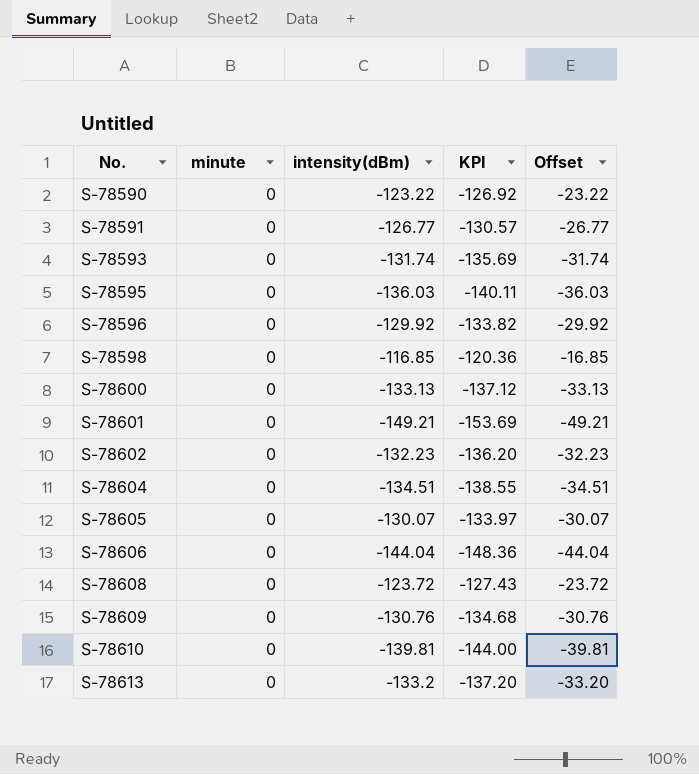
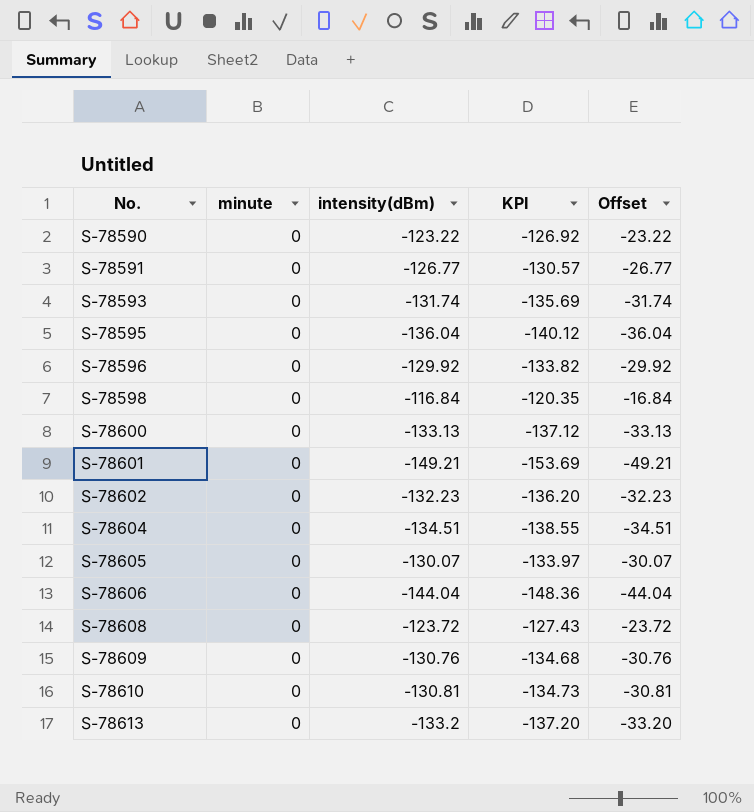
S-78595 | intensity(dBm): -136.03 -> -136.04
S-78595 | KPI: -140.11 -> -140.12
S-78595 | Offset: -36.03 -> -36.04
S-78598 | intensity(dBm): -116.85 -> -116.84
S-78598 | KPI: -120.36 -> -120.35
S-78598 | Offset: -16.85 -> -16.84
S-78610 | intensity(dBm): -139.81 -> -130.81
S-78610 | KPI: -144.00 -> -134.73
S-78610 | Offset: -39.81 -> -30.81

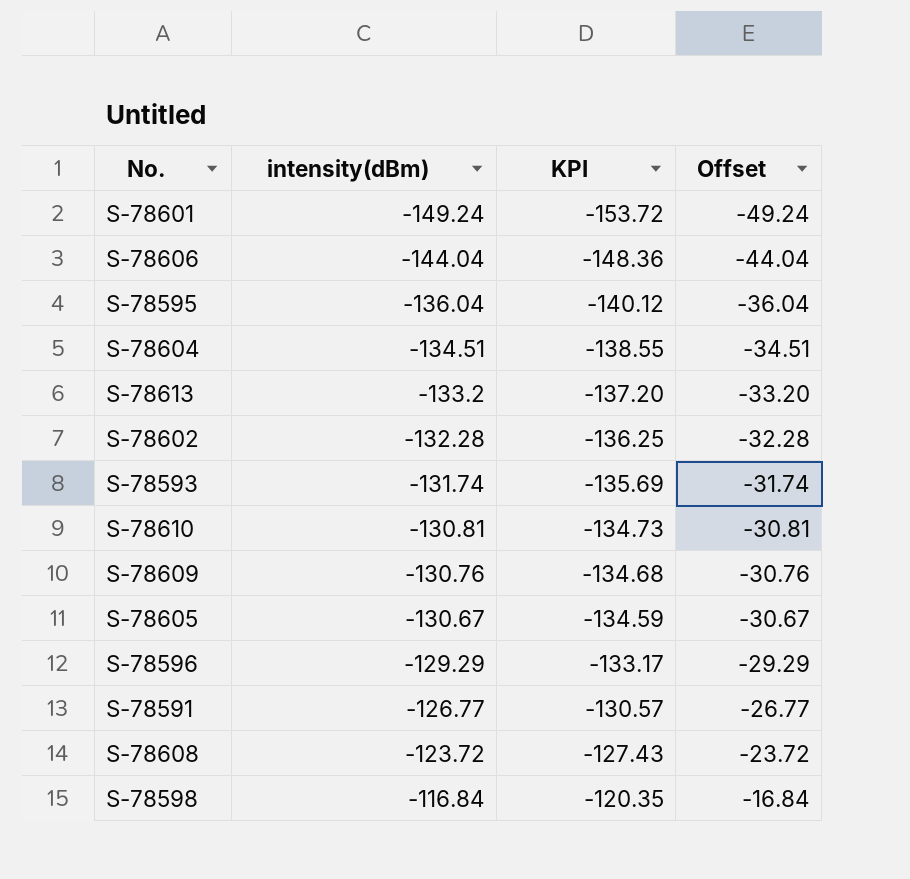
row order: No. ascending -> intensity(dBm) ascending
column minute | position: 2 -> none
row S-78590: 0 | -123.22 | -126.92 | -23.22 -> none
row S-78600: 0 | -133.13 | -137.12 | -33.13 -> none
S-78601 | intensity(dBm): -149.21 -> -149.24
S-78601 | KPI: -153.69 -> -153.72
S-78601 | Offset: -49.21 -> -49.24
S-78602 | intensity(dBm): -132.23 -> -132.28
S-78602 | KPI: -136.20 -> -136.25
S-78602 | Offset: -32.23 -> -32.28
S-78605 | intensity(dBm): -130.07 -> -130.67
S-78605 | KPI: -133.97 -> -134.59
S-78605 | Offset: -30.07 -> -30.67
S-78596 | intensity(dBm): -129.92 -> -129.29
S-78596 | KPI: -133.82 -> -133.17
S-78596 | Offset: -29.92 -> -29.29

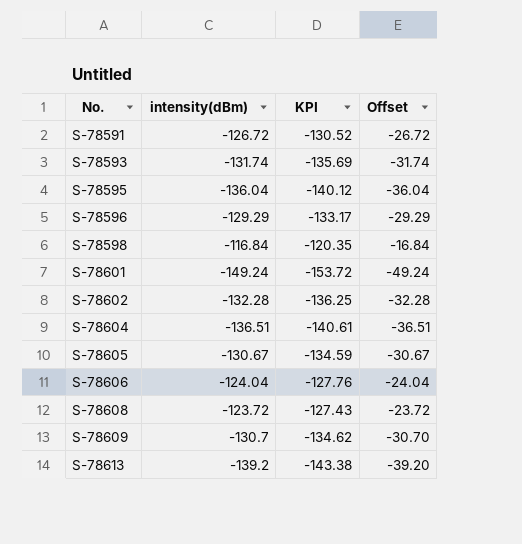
row order: intensity(dBm) ascending -> No. ascending
row S-78610: -130.81 | -134.73 | -30.81 -> none
S-78591 | intensity(dBm): -126.77 -> -126.72
S-78591 | KPI: -130.57 -> -130.52
S-78591 | Offset: -26.77 -> -26.72
S-78604 | intensity(dBm): -134.51 -> -136.51
S-78604 | KPI: -138.55 -> -140.61
S-78604 | Offset: -34.51 -> -36.51
S-78606 | intensity(dBm): -144.04 -> -124.04
S-78606 | KPI: -148.36 -> -127.76
S-78606 | Offset: -44.04 -> -24.04
S-78609 | intensity(dBm): -130.76 -> -130.7
S-78609 | KPI: -134.68 -> -134.62
S-78609 | Offset: -30.76 -> -30.70
S-78613 | intensity(dBm): -133.2 -> -139.2
S-78613 | KPI: -137.20 -> -143.38
S-78613 | Offset: -33.20 -> -39.20

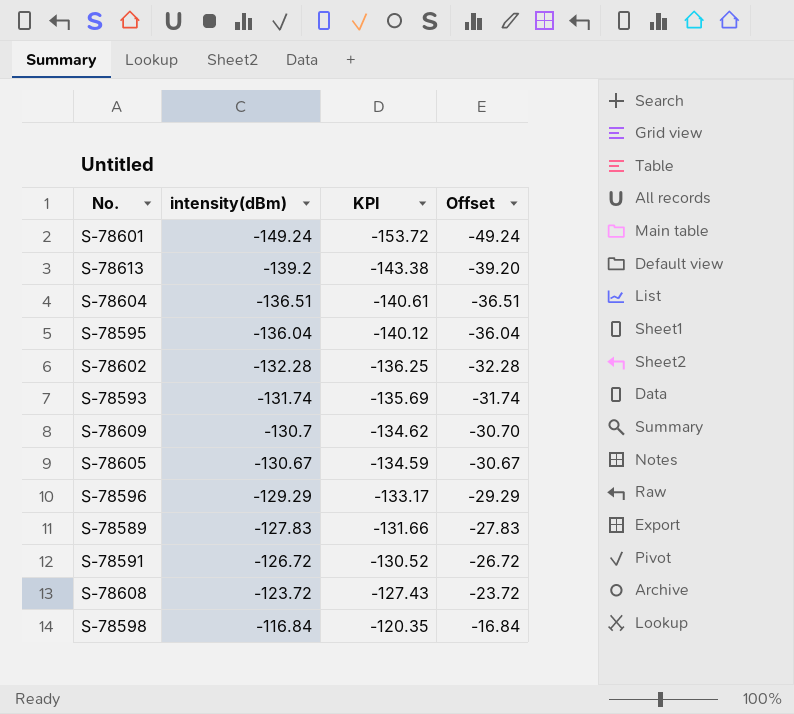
row order: No. ascending -> intensity(dBm) ascending
row S-78606: -124.04 | -127.76 | -24.04 -> none
row S-78589: none -> -127.83 | -131.66 | -27.83

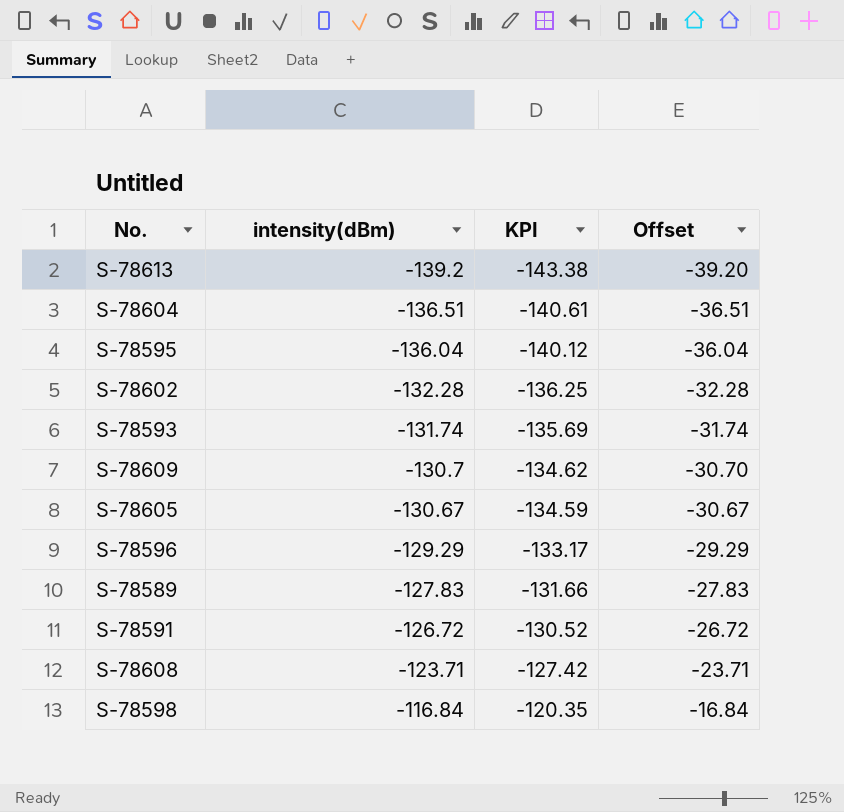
row S-78601: -149.24 | -153.72 | -49.24 -> none
S-78608 | intensity(dBm): -123.72 -> -123.71
S-78608 | KPI: -127.43 -> -127.42
S-78608 | Offset: -23.72 -> -23.71

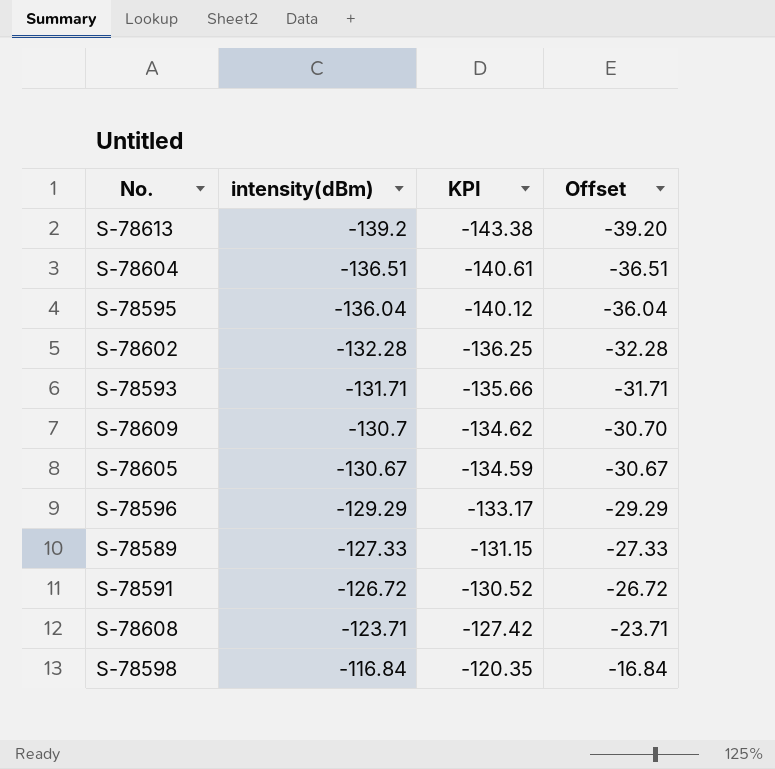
S-78593 | intensity(dBm): -131.74 -> -131.71
S-78593 | KPI: -135.69 -> -135.66
S-78593 | Offset: -31.74 -> -31.71
S-78589 | intensity(dBm): -127.83 -> -127.33
S-78589 | KPI: -131.66 -> -131.15
S-78589 | Offset: -27.83 -> -27.33

